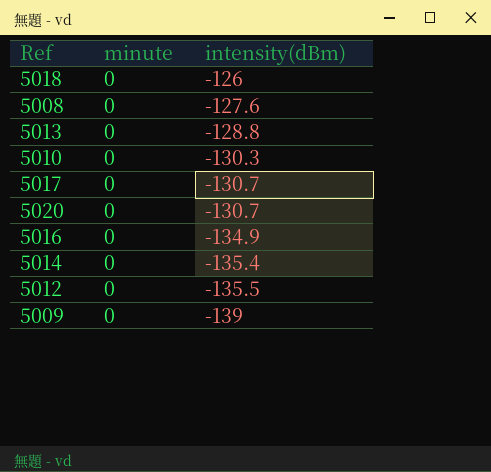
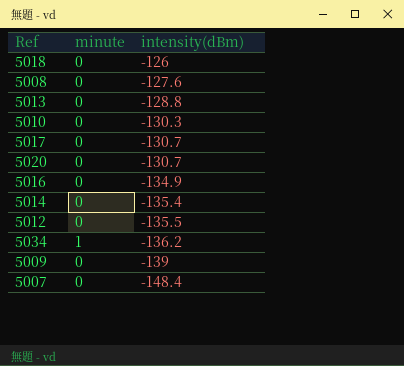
row 5034: none -> 1 | -136.2
row 5007: none -> 0 | -148.4

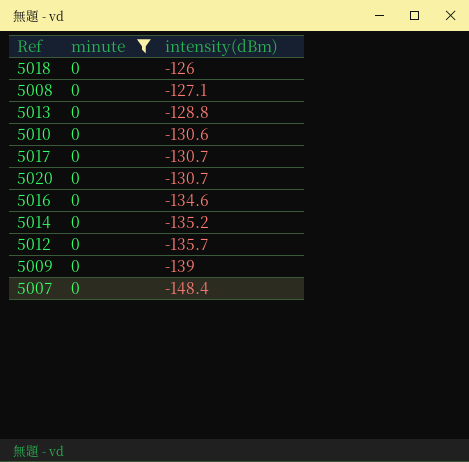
filter: none -> minute = 0
5008 | intensity(dBm): -127.6 -> -127.1
5010 | intensity(dBm): -130.3 -> -130.6
5016 | intensity(dBm): -134.9 -> -134.6
5014 | intensity(dBm): -135.4 -> -135.2
5012 | intensity(dBm): -135.5 -> -135.7

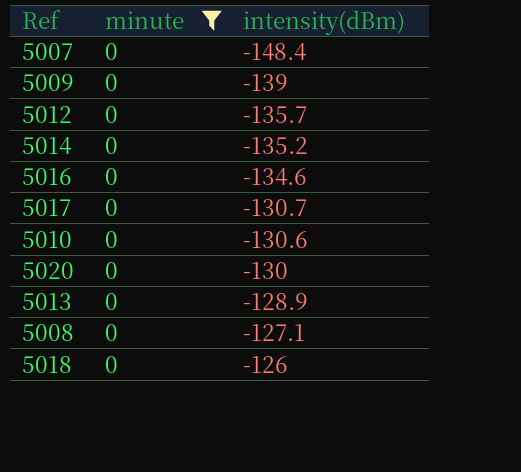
row order: intensity(dBm) descending -> intensity(dBm) ascending
5020 | intensity(dBm): -130.7 -> -130
5013 | intensity(dBm): -128.8 -> -128.9

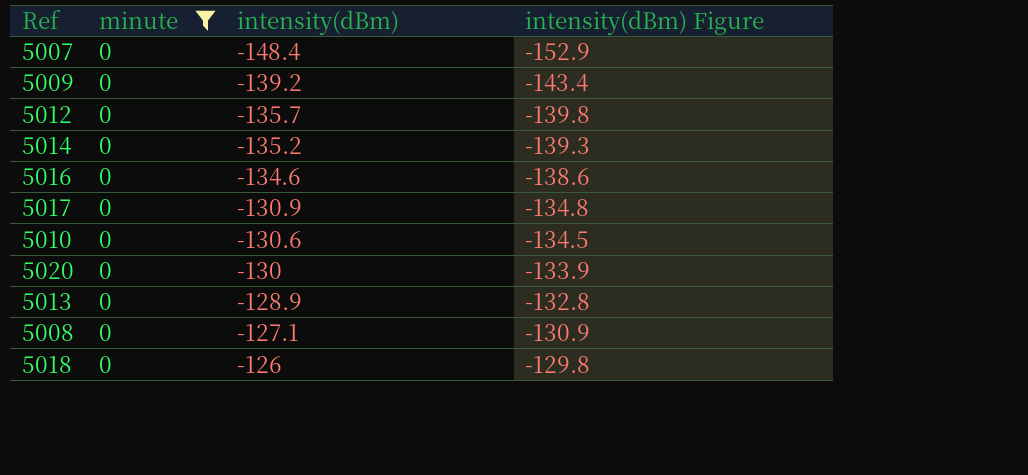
column intensity(dBm) Figure | formula: none -> [intensity(dBm)] * 1.03
5009 | intensity(dBm): -139 -> -139.2
5017 | intensity(dBm): -130.7 -> -130.9

